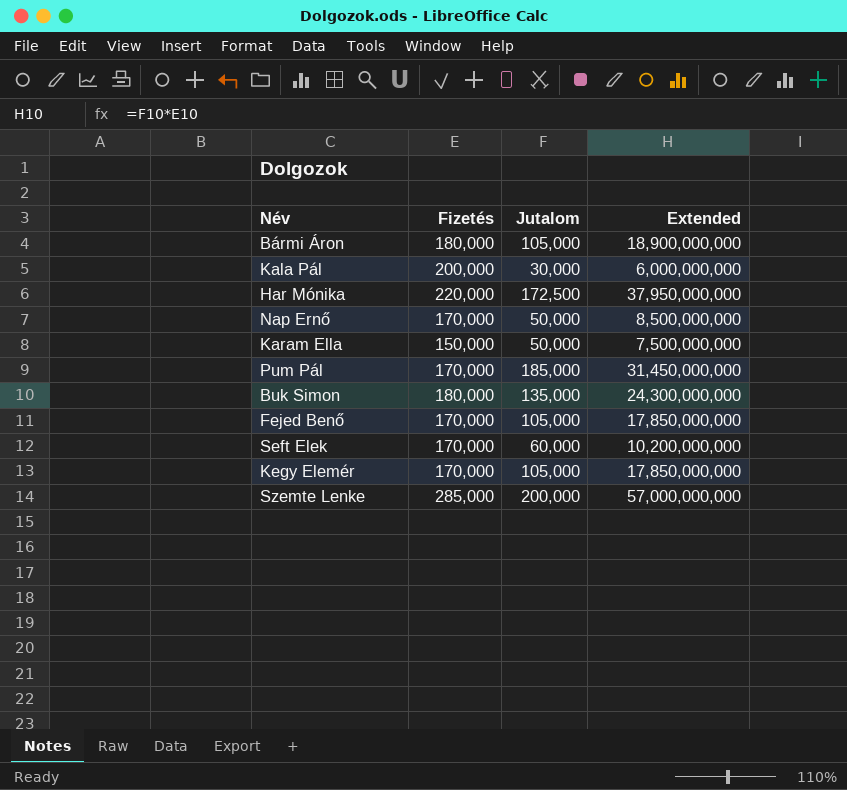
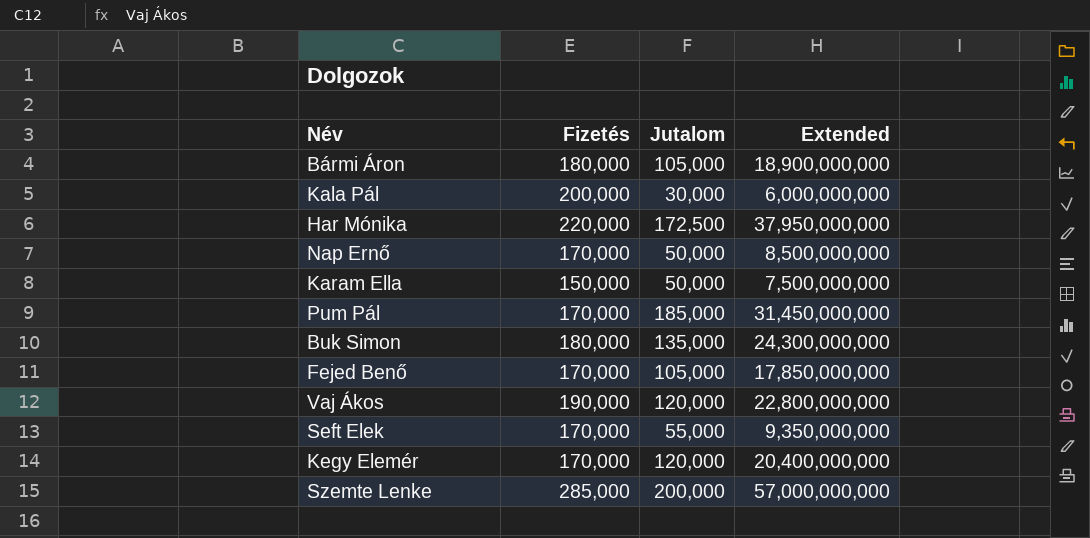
row Vaj Ákos: none -> 190,000 | 120,000 | 22,800,000,000
Seft Elek | Jutalom: 60,000 -> 55,000
Seft Elek | Extended: 10,200,000,000 -> 9,350,000,000
Kegy Elemér | Jutalom: 105,000 -> 120,000
Kegy Elemér | Extended: 17,850,000,000 -> 20,400,000,000

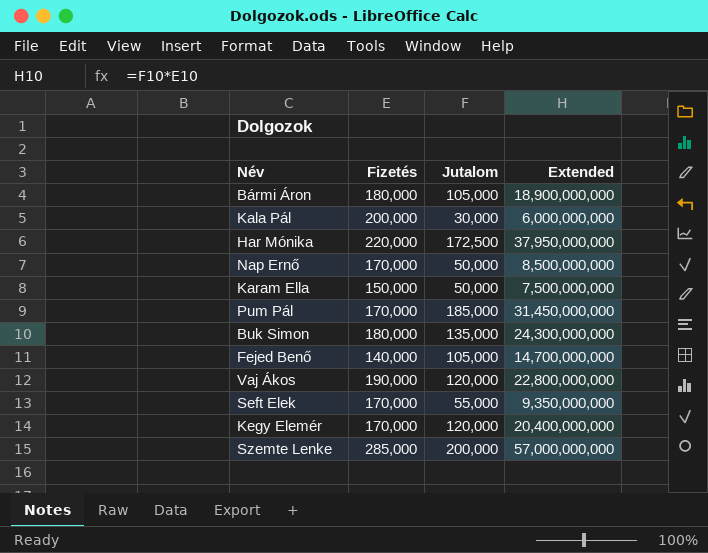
Fejed Benő | Fizetés: 170,000 -> 140,000
Fejed Benő | Extended: 17,850,000,000 -> 14,700,000,000

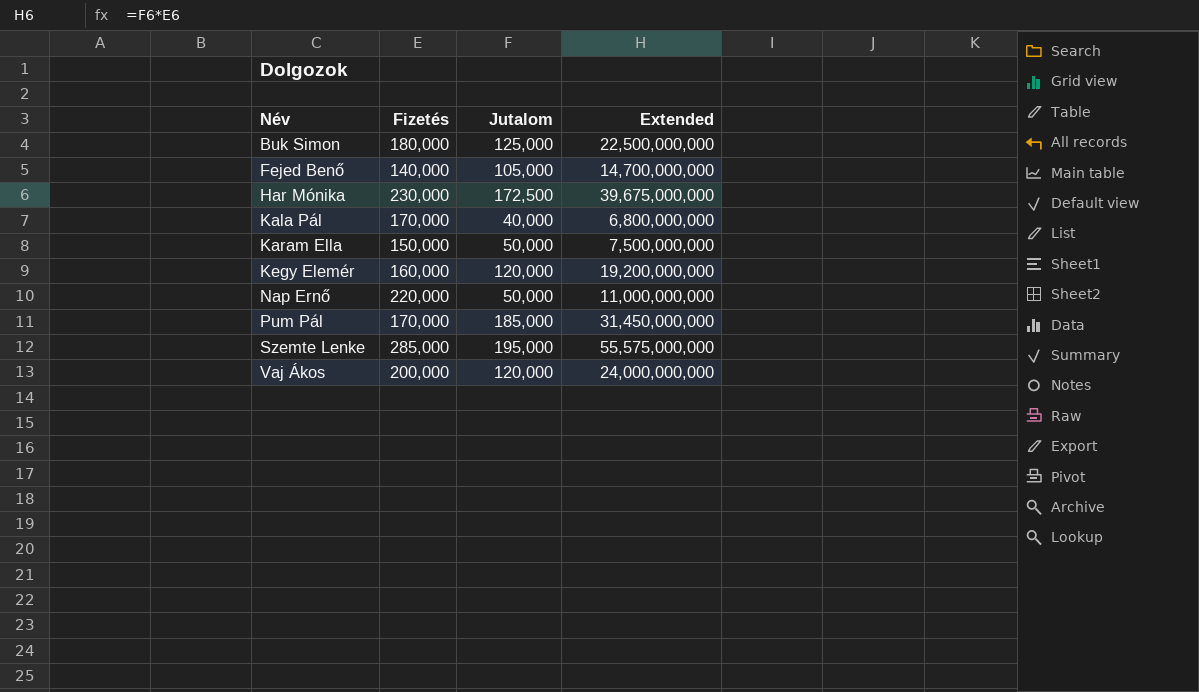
row order: none -> Név ascending
row Bármi Áron: 180,000 | 105,000 | 18,900,000,000 -> none
row Seft Elek: 170,000 | 55,000 | 9,350,000,000 -> none
Buk Simon | Jutalom: 135,000 -> 125,000
Buk Simon | Extended: 24,300,000,000 -> 22,500,000,000
Har Mónika | Fizetés: 220,000 -> 230,000
Har Mónika | Extended: 37,950,000,000 -> 39,675,000,000
Kala Pál | Fizetés: 200,000 -> 170,000
Kala Pál | Jutalom: 30,000 -> 40,000
Kala Pál | Extended: 6,000,000,000 -> 6,800,000,000
Kegy Elemér | Fizetés: 170,000 -> 160,000
Kegy Elemér | Extended: 20,400,000,000 -> 19,200,000,000
Nap Ernő | Fizetés: 170,000 -> 220,000
Nap Ernő | Extended: 8,500,000,000 -> 11,000,000,000
Szemte Lenke | Jutalom: 200,000 -> 195,000
Szemte Lenke | Extended: 57,000,000,000 -> 55,575,000,000
Vaj Ákos | Fizetés: 190,000 -> 200,000
Vaj Ákos | Extended: 22,800,000,000 -> 24,000,000,000

